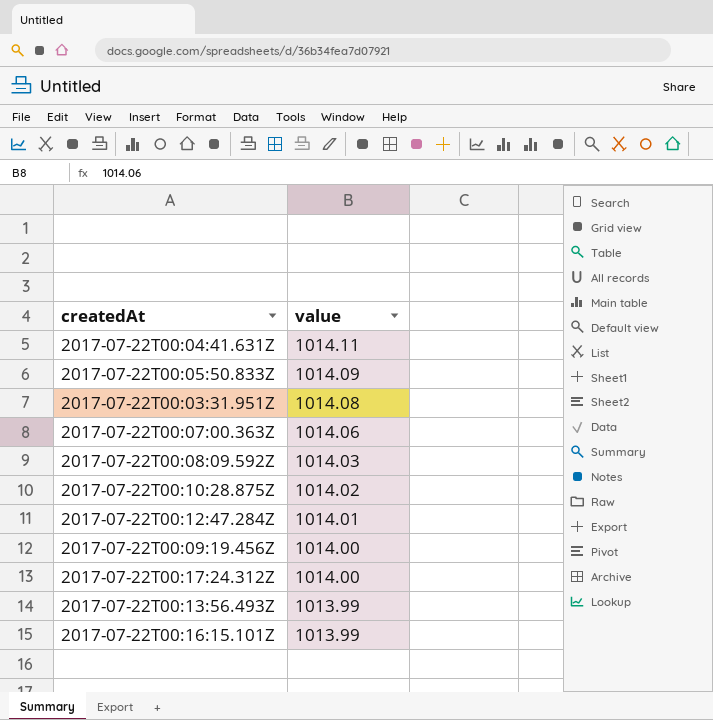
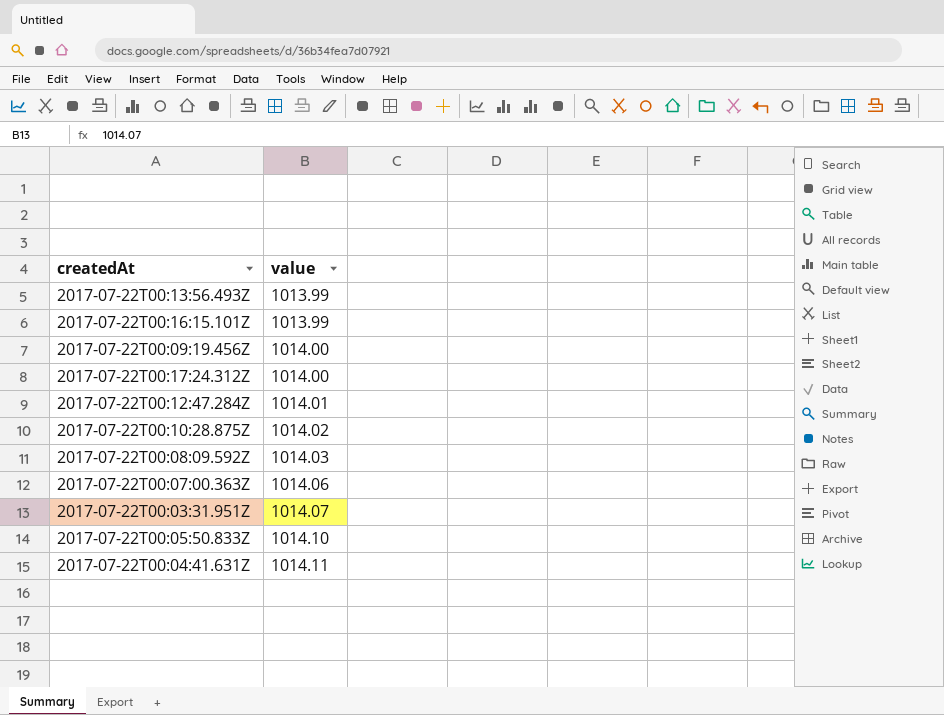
row order: value descending -> value ascending
2017-07-22T00:03:31.951Z | value: 1014.08 -> 1014.07
2017-07-22T00:05:50.833Z | value: 1014.09 -> 1014.10

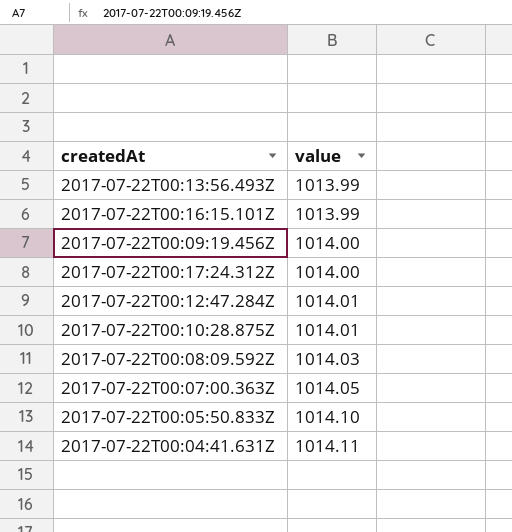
row 2017-07-22T00:03:31.951Z: 1014.07 -> none
2017-07-22T00:10:28.875Z | value: 1014.02 -> 1014.01
2017-07-22T00:07:00.363Z | value: 1014.06 -> 1014.05

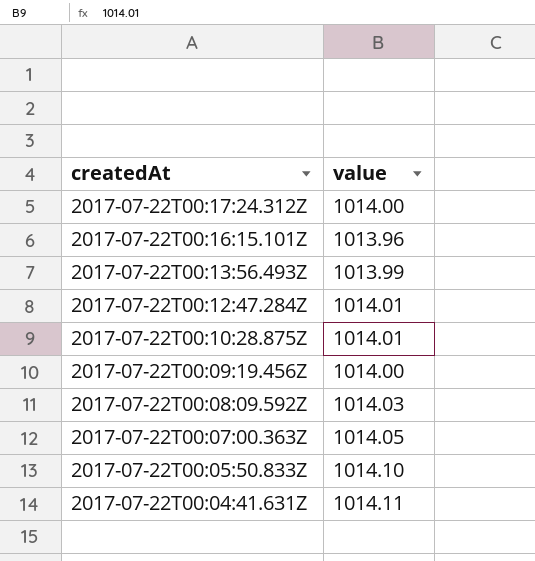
row order: value ascending -> createdAt descending
2017-07-22T00:16:15.101Z | value: 1013.99 -> 1013.96

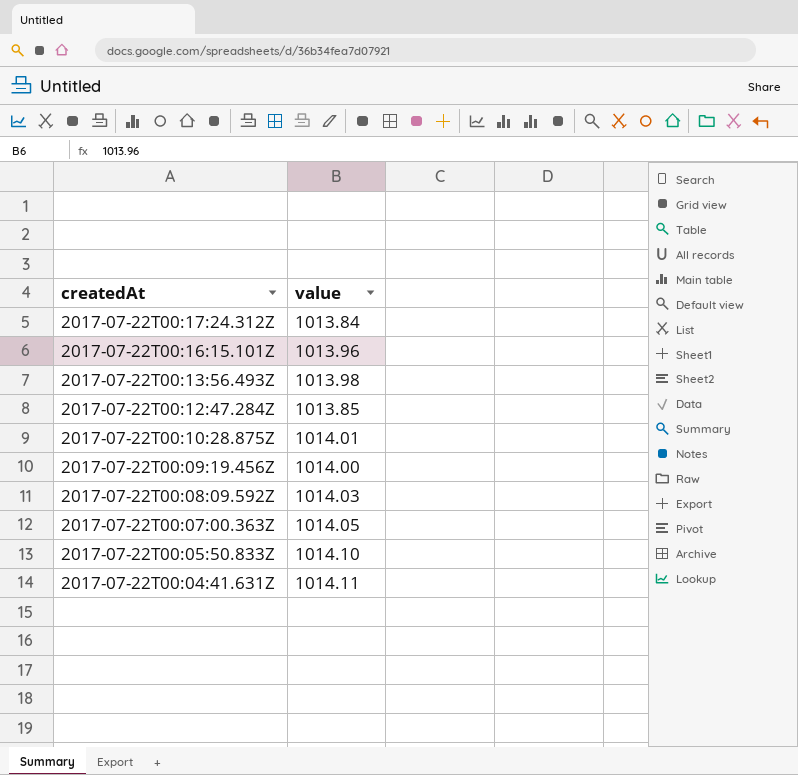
2017-07-22T00:17:24.312Z | value: 1014.00 -> 1013.84
2017-07-22T00:13:56.493Z | value: 1013.99 -> 1013.98
2017-07-22T00:12:47.284Z | value: 1014.01 -> 1013.85

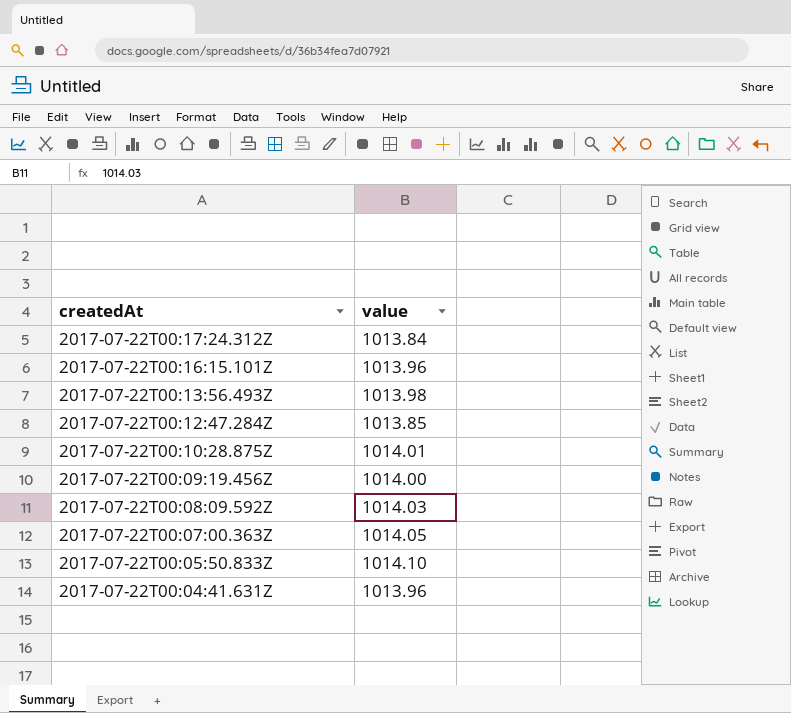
2017-07-22T00:04:41.631Z | value: 1014.11 -> 1013.96

